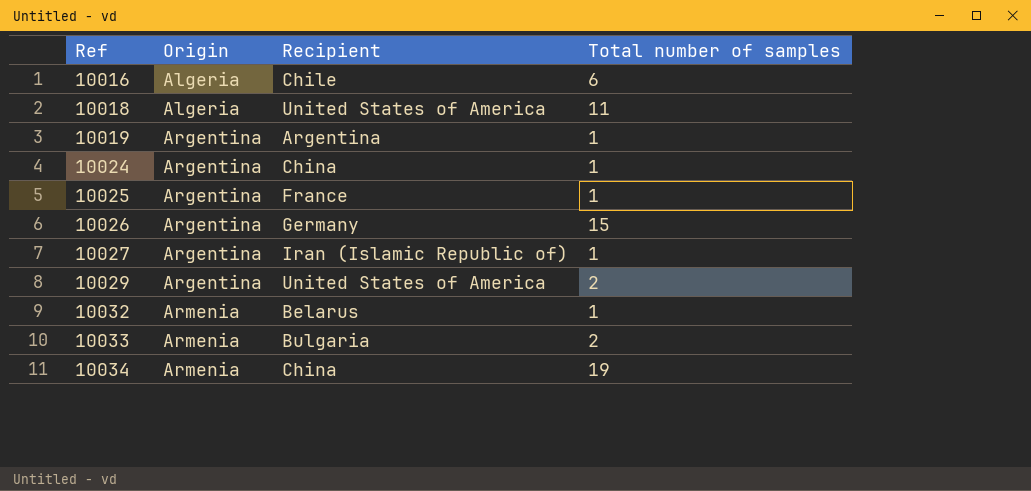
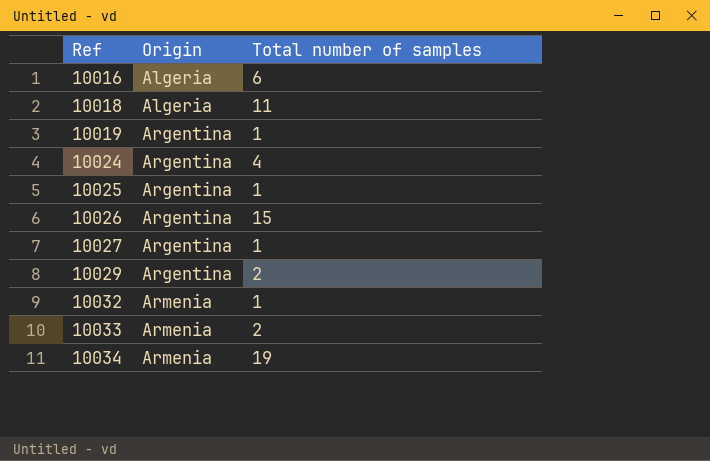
column Recipient | position: 3 -> none
10024 | Total number of samples: 1 -> 4

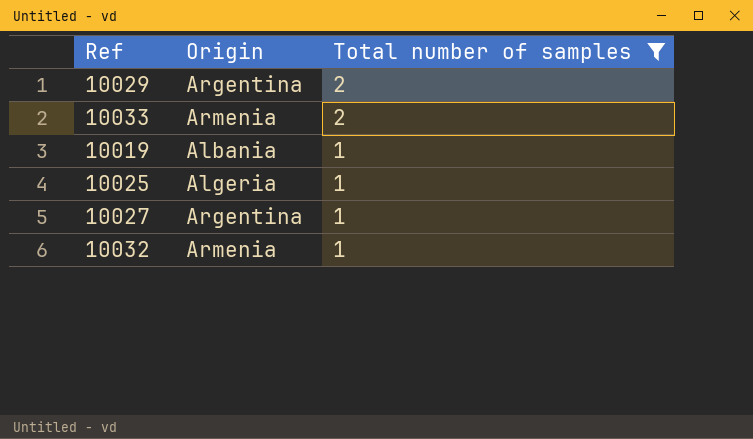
filter: none -> Total number of samples <= 2
row order: Ref ascending -> Total number of samples descending
10019 | Origin: Argentina -> Albania
10025 | Origin: Argentina -> Algeria

